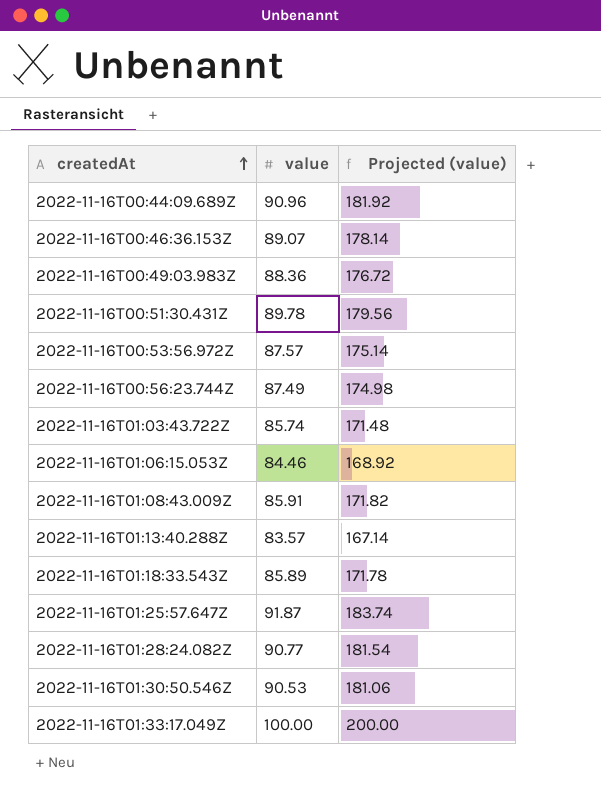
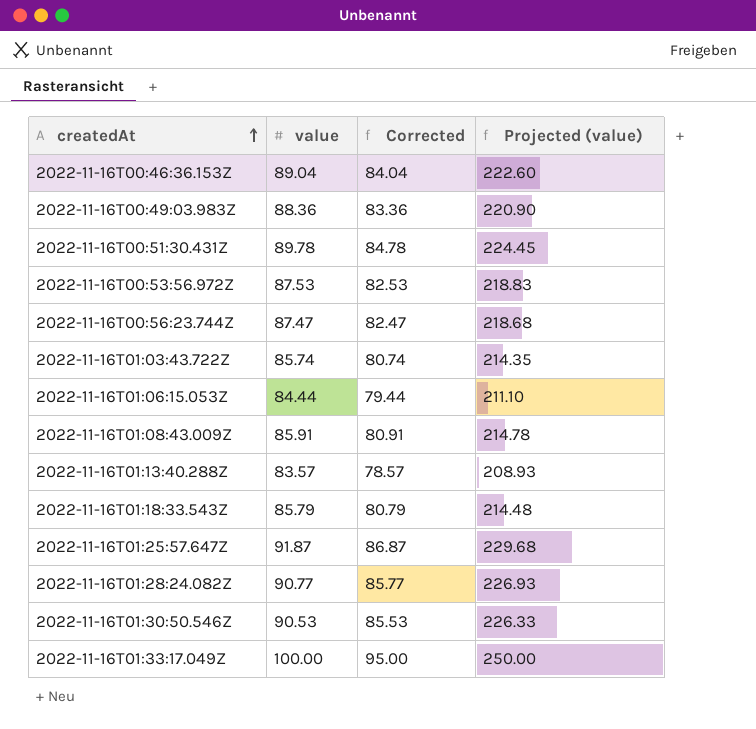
column Corrected | formula: none -> [value] - 5
column Projected (value) | formula: [value] * 2 -> [value] * 2.5
row 2022-11-16T00:44:09.689Z: 90.96 | 181.92 -> none
2022-11-16T00:46:36.153Z | value: 89.07 -> 89.04
2022-11-16T00:53:56.972Z | value: 87.57 -> 87.53
2022-11-16T00:56:23.744Z | value: 87.49 -> 87.47
2022-11-16T01:06:15.053Z | value: 84.46 -> 84.44
2022-11-16T01:18:33.543Z | value: 85.89 -> 85.79

